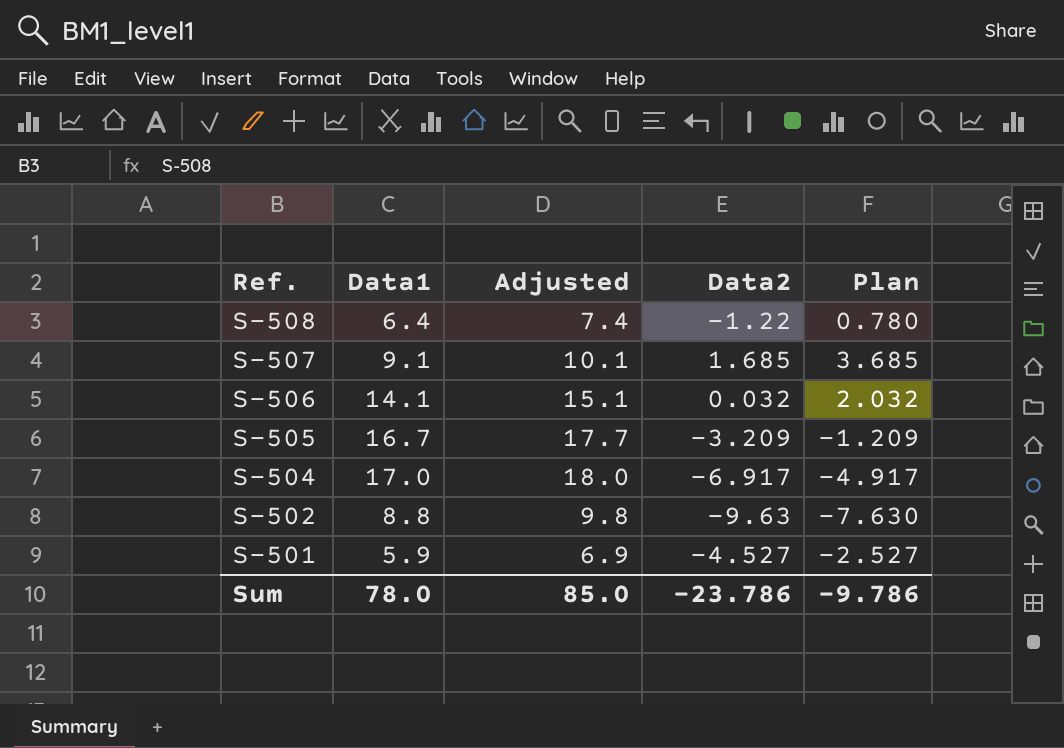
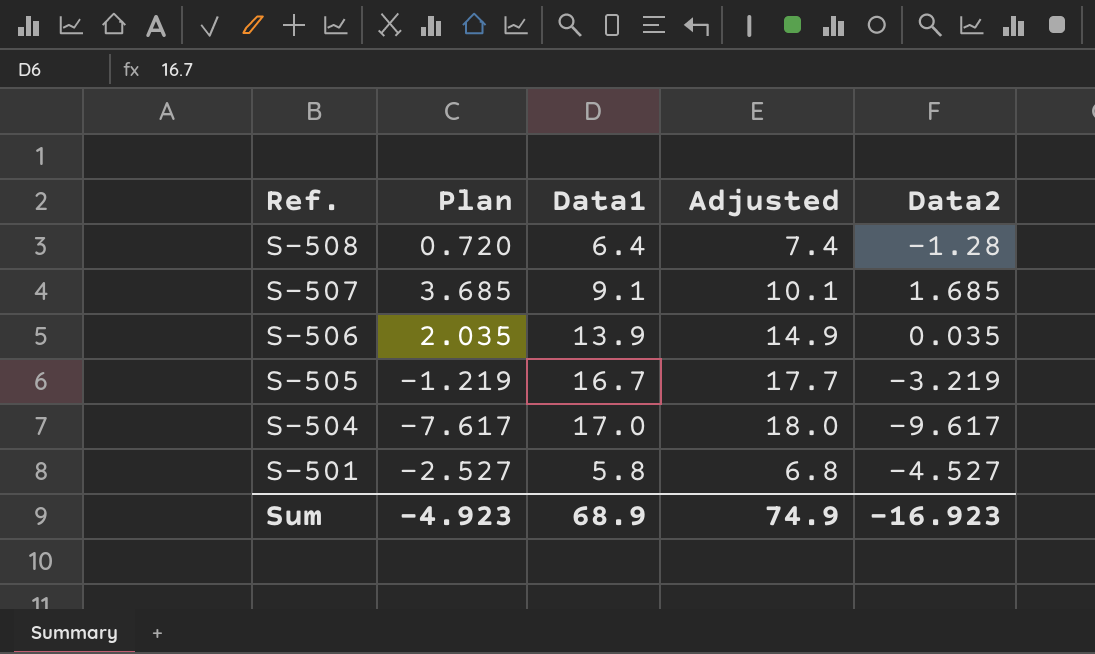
column Plan | position: 5 -> 2
row S-502: 8.8 | 9.8 | -9.63 | -7.630 -> none
S-508 | Plan: 0.780 -> 0.720
S-508 | Data2: -1.22 -> -1.28
S-506 | Plan: 2.032 -> 2.035
S-506 | Data1: 14.1 -> 13.9
S-506 | Adjusted: 15.1 -> 14.9
S-506 | Data2: 0.032 -> 0.035
S-505 | Plan: -1.209 -> -1.219
S-505 | Data2: -3.209 -> -3.219
S-504 | Plan: -4.917 -> -7.617
S-504 | Data2: -6.917 -> -9.617
S-501 | Data1: 5.9 -> 5.8
S-501 | Adjusted: 6.9 -> 6.8
Sum | Plan: -9.786 -> -4.923
Sum | Data1: 78.0 -> 68.9
Sum | Adjusted: 85.0 -> 74.9
Sum | Data2: -23.786 -> -16.923

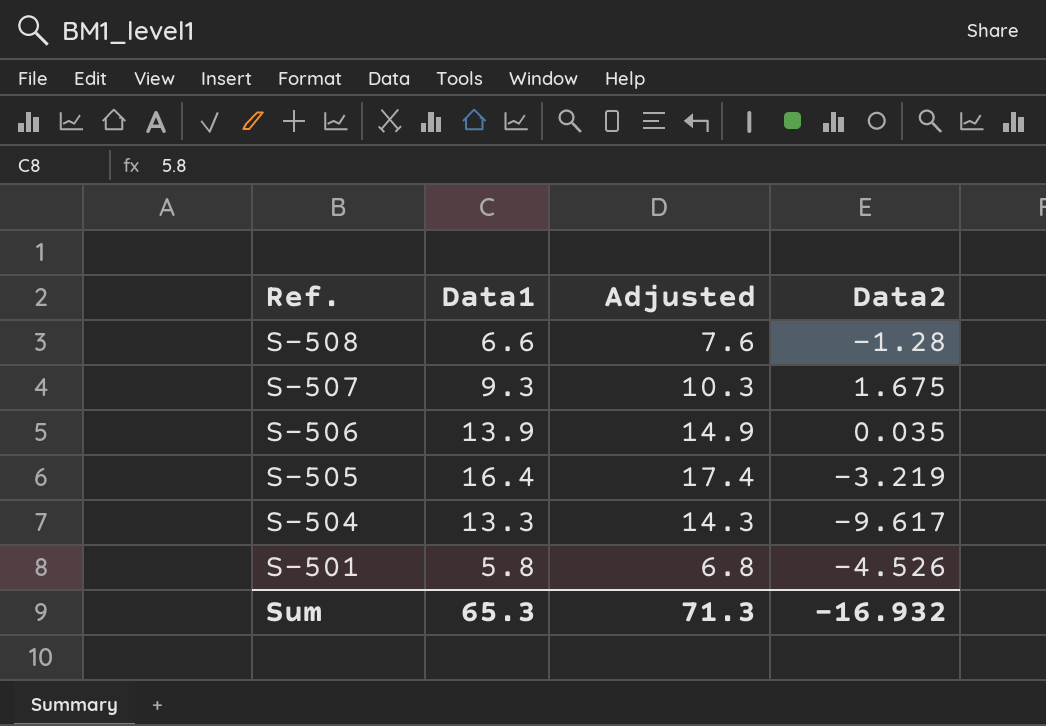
column Plan | formula: [Data2] + 2 -> none
S-508 | Data1: 6.4 -> 6.6
S-508 | Adjusted: 7.4 -> 7.6
S-507 | Data1: 9.1 -> 9.3
S-507 | Adjusted: 10.1 -> 10.3
S-507 | Data2: 1.685 -> 1.675
S-505 | Data1: 16.7 -> 16.4
S-505 | Adjusted: 17.7 -> 17.4
S-504 | Data1: 17.0 -> 13.3
S-504 | Adjusted: 18.0 -> 14.3
S-501 | Data2: -4.527 -> -4.526
Sum | Data1: 68.9 -> 65.3
Sum | Adjusted: 74.9 -> 71.3
Sum | Data2: -16.923 -> -16.932

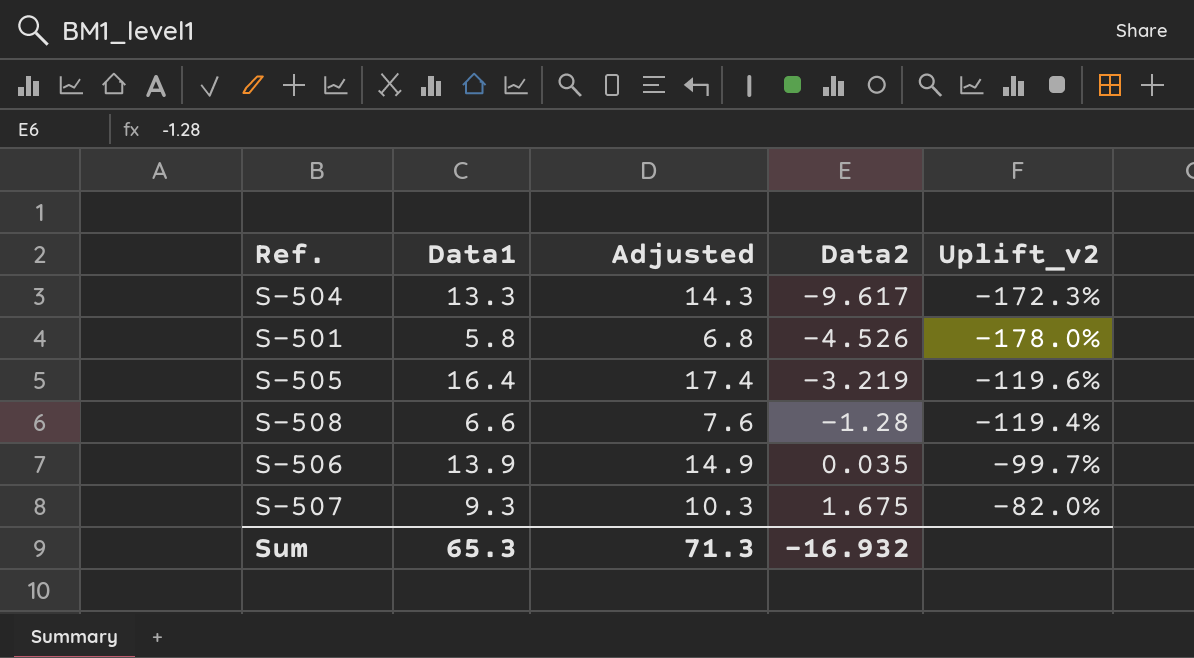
row order: Ref. descending -> Data2 ascending
column Uplift_v2 | formula: none -> ([Data2] - [Data1]) / [Data1]

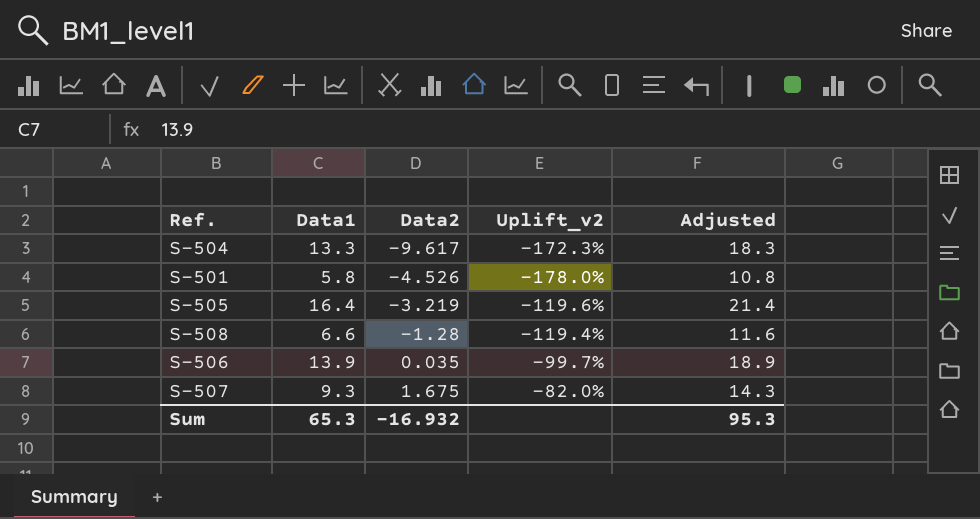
column Adjusted | formula: [Data1] + 1 -> [Data1] + 5
column Adjusted | position: 3 -> 5
Sum | Adjusted: 71.3 -> 95.3

